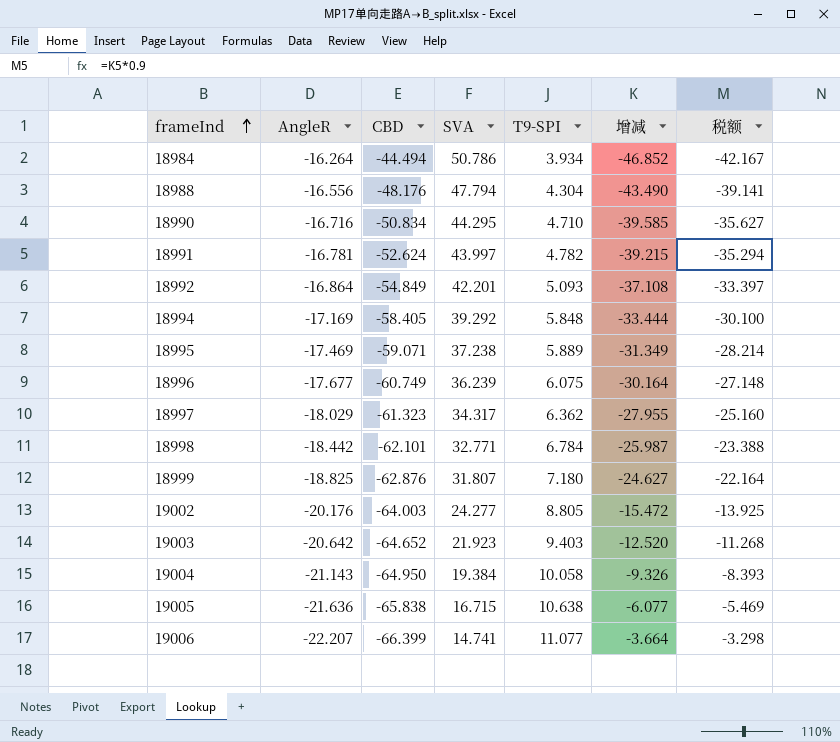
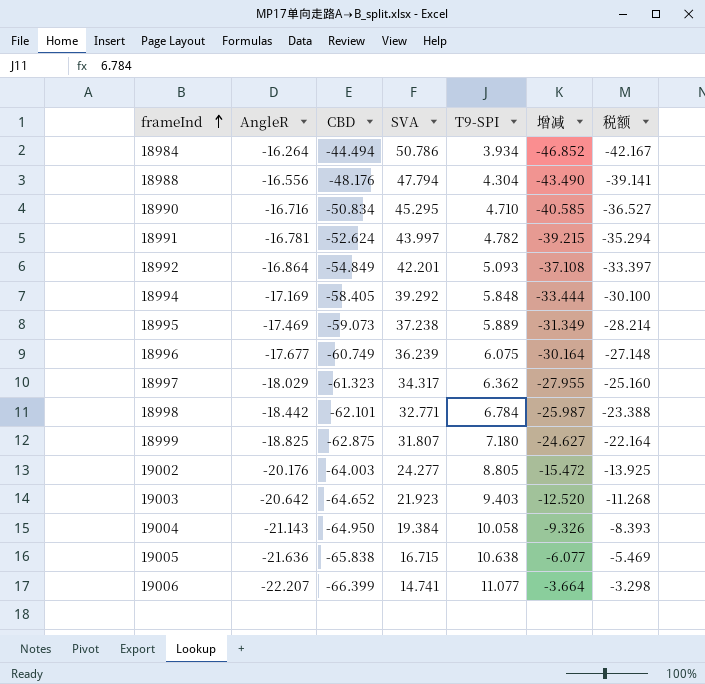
18990 | SVA: 44.295 -> 45.295
18990 | 增减: -39.585 -> -40.585
18990 | 税额: -35.627 -> -36.527
18995 | CBD: -59.071 -> -59.073
18999 | CBD: -62.876 -> -62.875

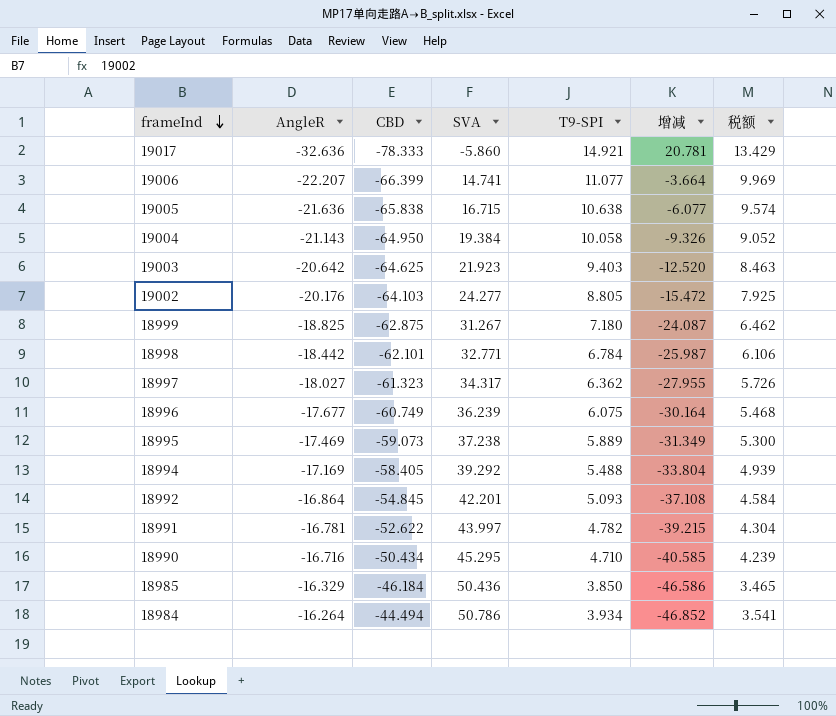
row order: frameInd ascending -> frameInd descending
column 税额 | formula: [增减] * 0.9 -> [T9-SPI] * 0.9
row 18988: -16.556 | -48.176 | 47.794 | 4.304 | -43.490 | -39.141 -> none
row 19017: none -> -32.636 | -78.333 | -5.860 | 14.921 | 20.781 | 13.429
19003 | CBD: -64.652 -> -64.625
19002 | CBD: -64.003 -> -64.103
18999 | SVA: 31.807 -> 31.267
18999 | 增减: -24.627 -> -24.087
18997 | AngleR: -18.029 -> -18.027
18994 | T9-SPI: 5.848 -> 5.488
18994 | 增减: -33.444 -> -33.804
18992 | CBD: -54.849 -> -54.845
18991 | CBD: -52.624 -> -52.622
18990 | CBD: -50.834 -> -50.434
row 18985: none -> -16.329 | -46.184 | 50.436 | 3.850 | -46.586 | 3.465

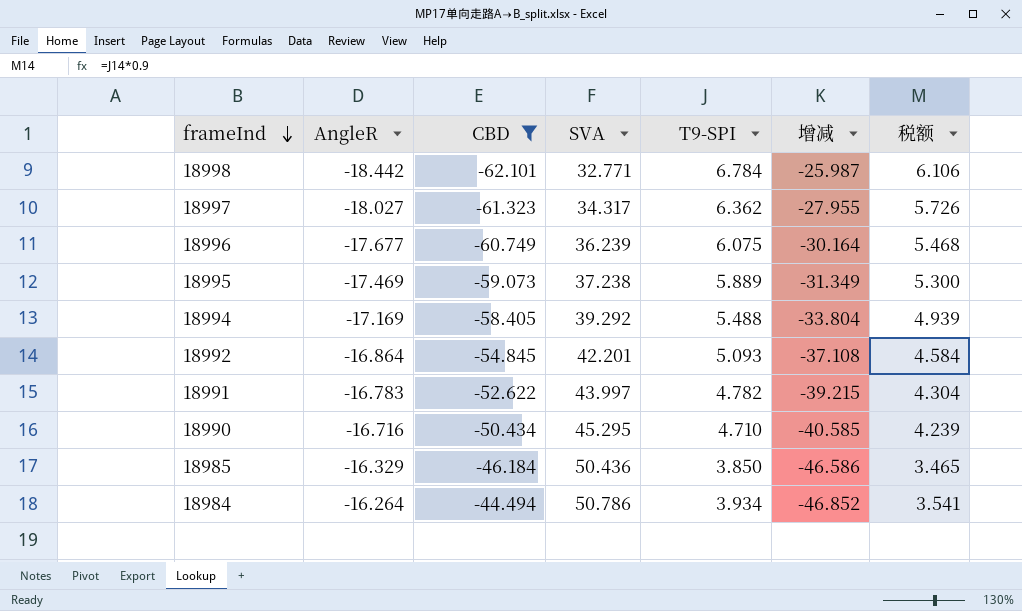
filter: none -> CBD >= -62.101
18991 | AngleR: -16.781 -> -16.783

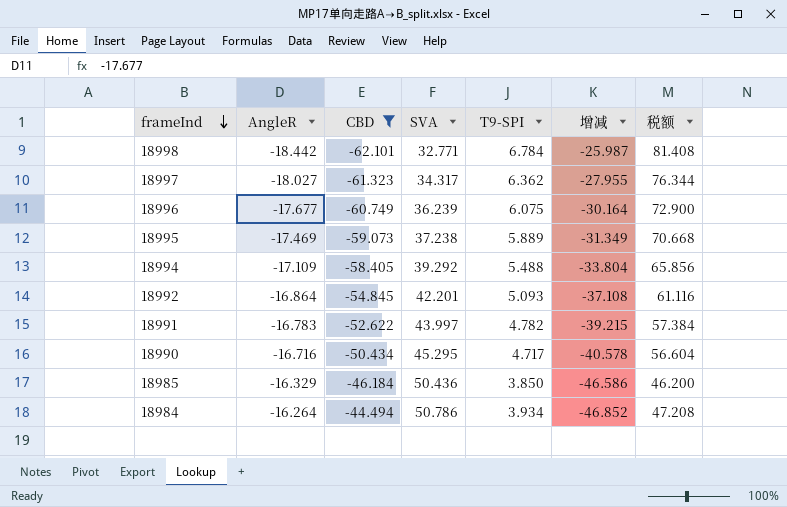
column 税额 | formula: [T9-SPI] * 0.9 -> [T9-SPI] * 12
18994 | AngleR: -17.169 -> -17.109
18990 | T9-SPI: 4.710 -> 4.717
18990 | 增减: -40.585 -> -40.578

